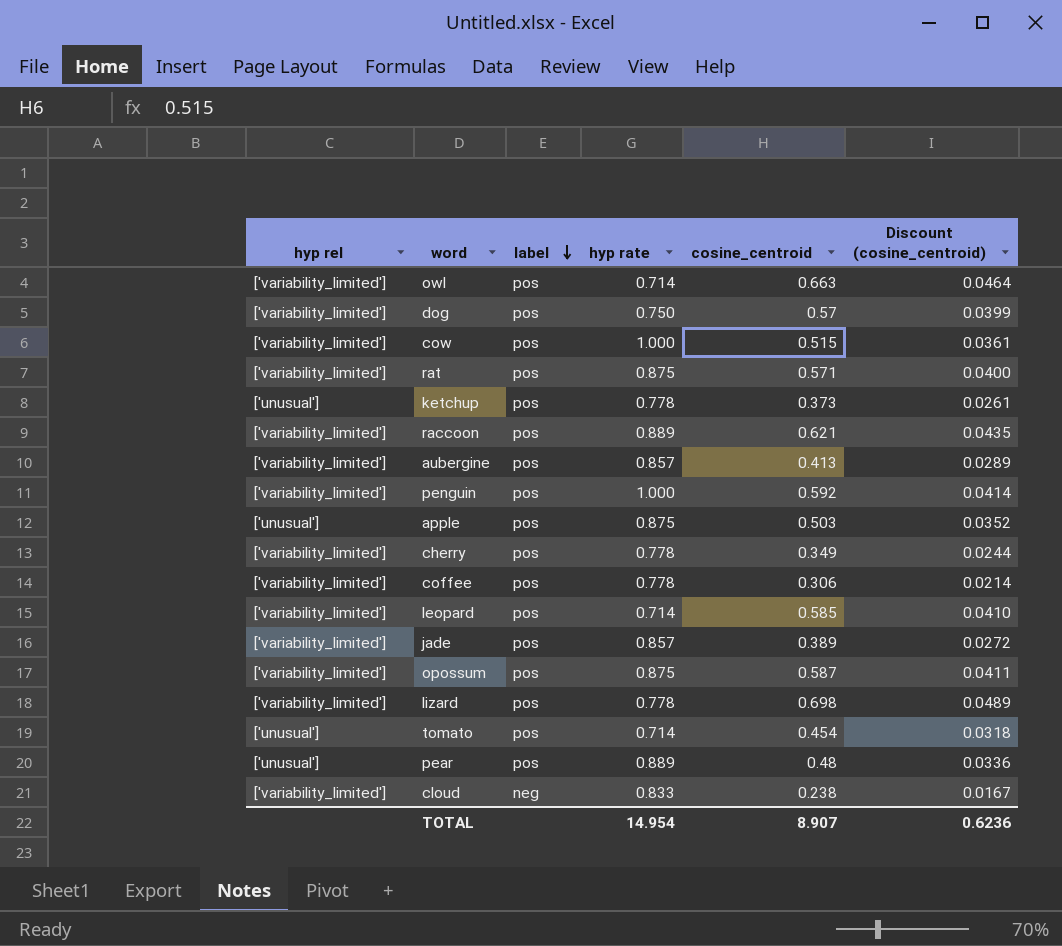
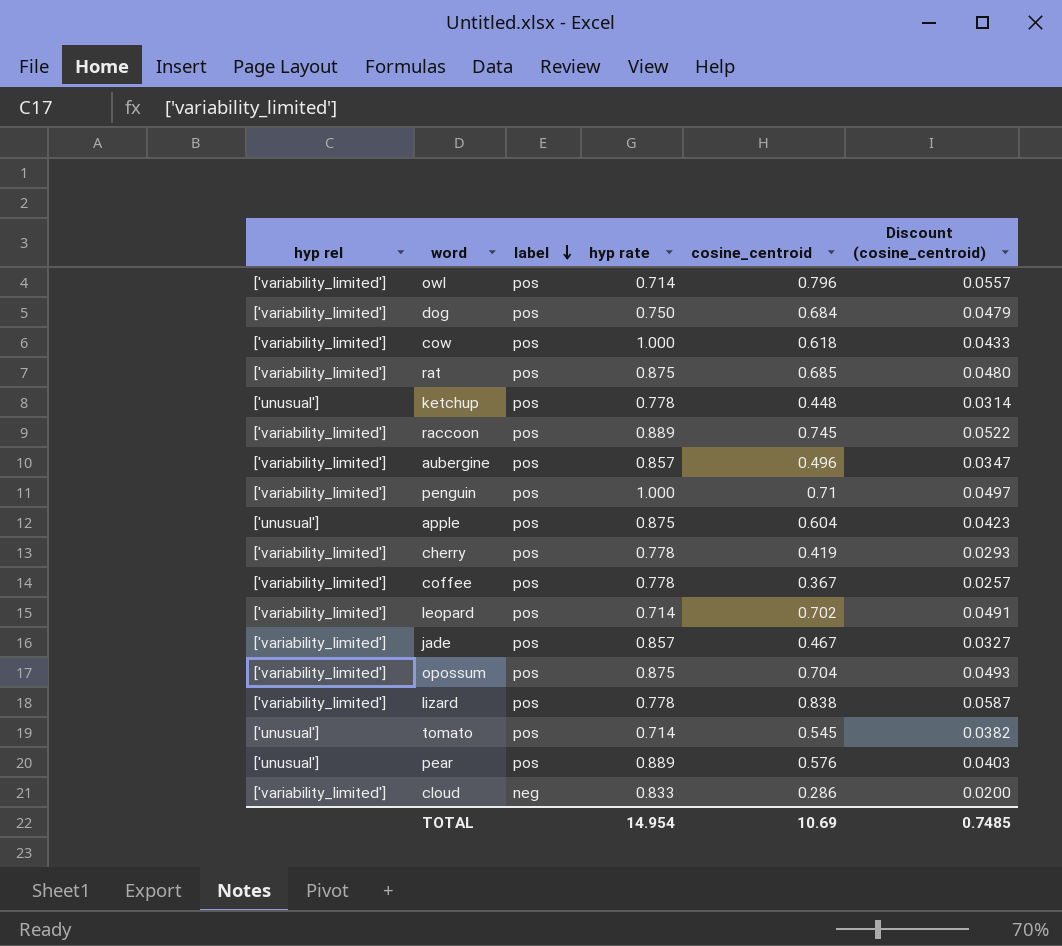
owl | cosine_centroid: 0.663 -> 0.796
owl | Discount (cosine_centroid): 0.0464 -> 0.0557
dog | cosine_centroid: 0.57 -> 0.684
dog | Discount (cosine_centroid): 0.0399 -> 0.0479
cow | cosine_centroid: 0.515 -> 0.618
cow | Discount (cosine_centroid): 0.0361 -> 0.0433
rat | cosine_centroid: 0.571 -> 0.685
rat | Discount (cosine_centroid): 0.0400 -> 0.0480
ketchup | cosine_centroid: 0.373 -> 0.448
ketchup | Discount (cosine_centroid): 0.0261 -> 0.0314
raccoon | cosine_centroid: 0.621 -> 0.745
raccoon | Discount (cosine_centroid): 0.0435 -> 0.0522
aubergine | cosine_centroid: 0.413 -> 0.496
aubergine | Discount (cosine_centroid): 0.0289 -> 0.0347
penguin | cosine_centroid: 0.592 -> 0.71
penguin | Discount (cosine_centroid): 0.0414 -> 0.0497
apple | cosine_centroid: 0.503 -> 0.604
apple | Discount (cosine_centroid): 0.0352 -> 0.0423
cherry | cosine_centroid: 0.349 -> 0.419
cherry | Discount (cosine_centroid): 0.0244 -> 0.0293
coffee | cosine_centroid: 0.306 -> 0.367
coffee | Discount (cosine_centroid): 0.0214 -> 0.0257
leopard | cosine_centroid: 0.585 -> 0.702
leopard | Discount (cosine_centroid): 0.0410 -> 0.0491
jade | cosine_centroid: 0.389 -> 0.467
jade | Discount (cosine_centroid): 0.0272 -> 0.0327
opossum | cosine_centroid: 0.587 -> 0.704
opossum | Discount (cosine_centroid): 0.0411 -> 0.0493
lizard | cosine_centroid: 0.698 -> 0.838
lizard | Discount (cosine_centroid): 0.0489 -> 0.0587
tomato | cosine_centroid: 0.454 -> 0.545
tomato | Discount (cosine_centroid): 0.0318 -> 0.0382
pear | cosine_centroid: 0.48 -> 0.576
pear | Discount (cosine_centroid): 0.0336 -> 0.0403
cloud | cosine_centroid: 0.238 -> 0.286
cloud | Discount (cosine_centroid): 0.0167 -> 0.0200
TOTAL | cosine_centroid: 8.907 -> 10.69
TOTAL | Discount (cosine_centroid): 0.6236 -> 0.7485

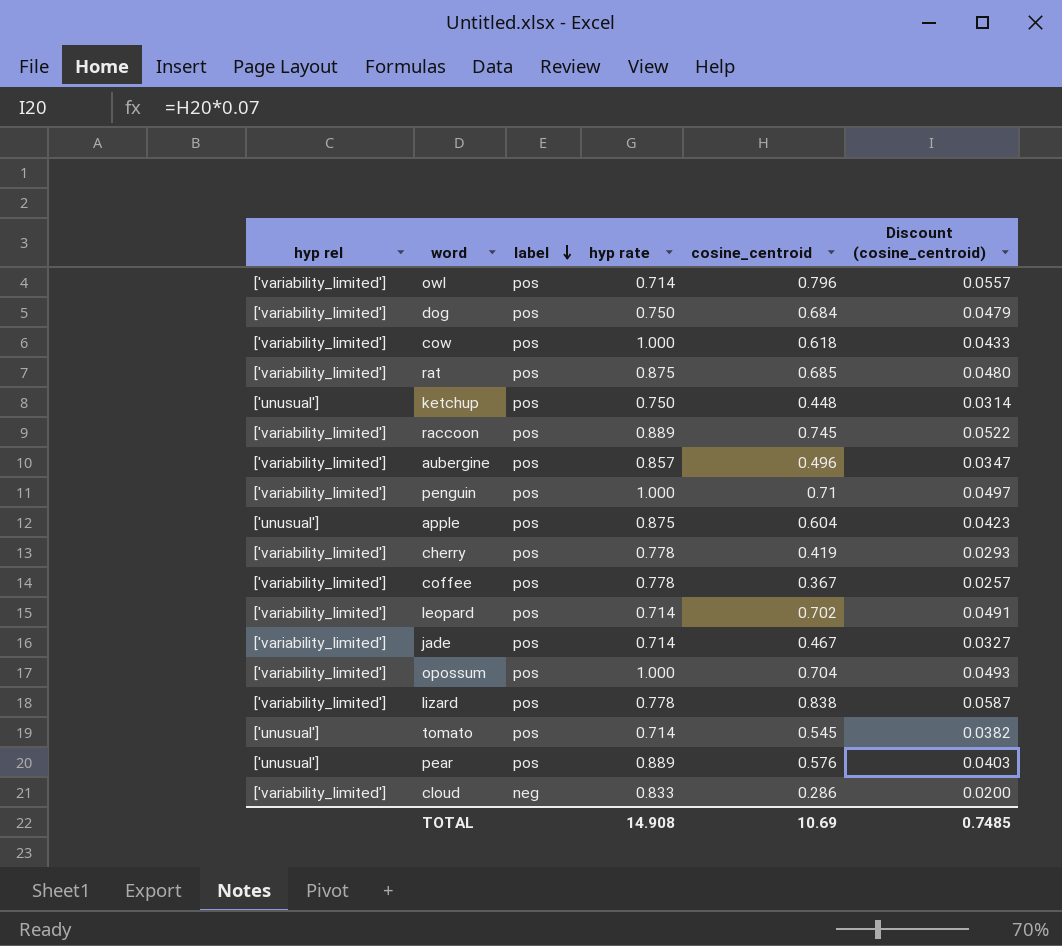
ketchup | hyp rate: 0.778 -> 0.750
jade | hyp rate: 0.857 -> 0.714
opossum | hyp rate: 0.875 -> 1.000
TOTAL | hyp rate: 14.954 -> 14.908

